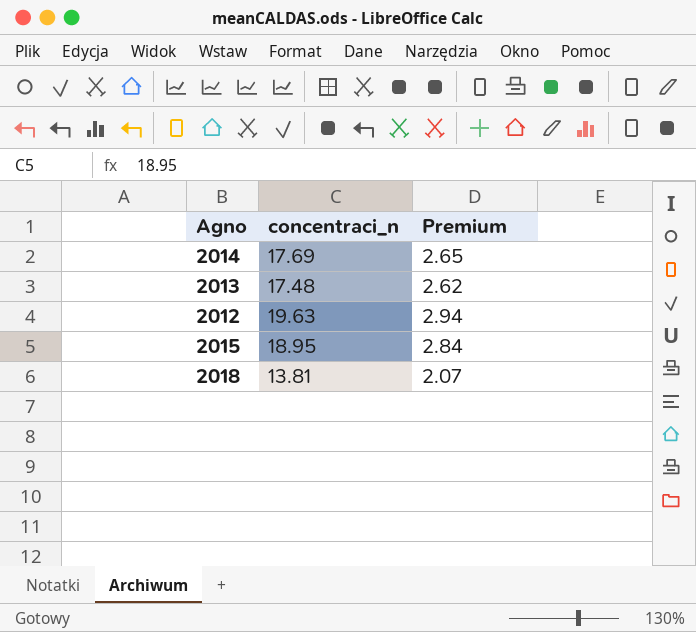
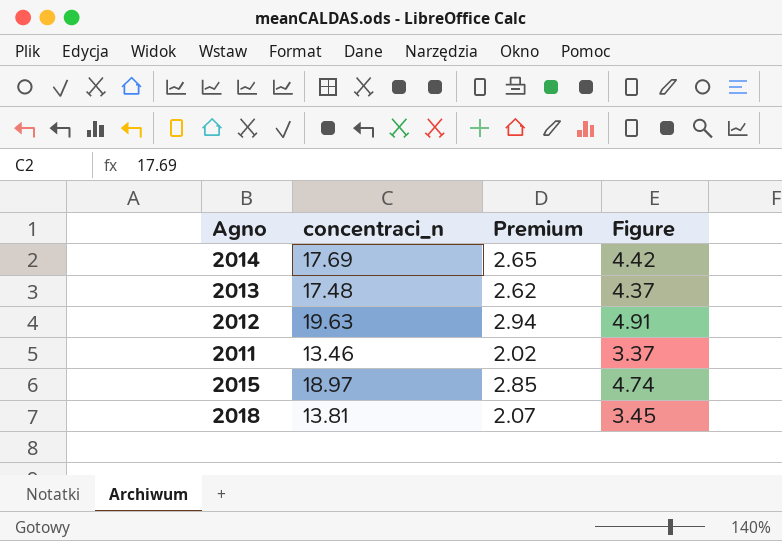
column Figure | formula: none -> [concentraci_n] * 0.25
row 2011: none -> 13.46 | 2.02 | 3.37
2015 | concentraci_n: 18.95 -> 18.97
2015 | Premium: 2.84 -> 2.85

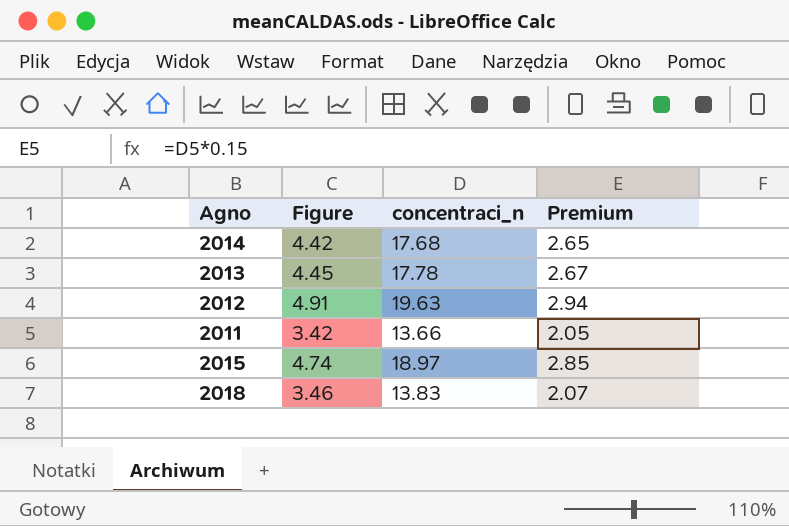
column Figure | position: 4 -> 2
2014 | concentraci_n: 17.69 -> 17.68
2013 | Figure: 4.37 -> 4.45
2013 | concentraci_n: 17.48 -> 17.78
2013 | Premium: 2.62 -> 2.67
2011 | Figure: 3.37 -> 3.42
2011 | concentraci_n: 13.46 -> 13.66
2011 | Premium: 2.02 -> 2.05
2018 | Figure: 3.45 -> 3.46
2018 | concentraci_n: 13.81 -> 13.83

